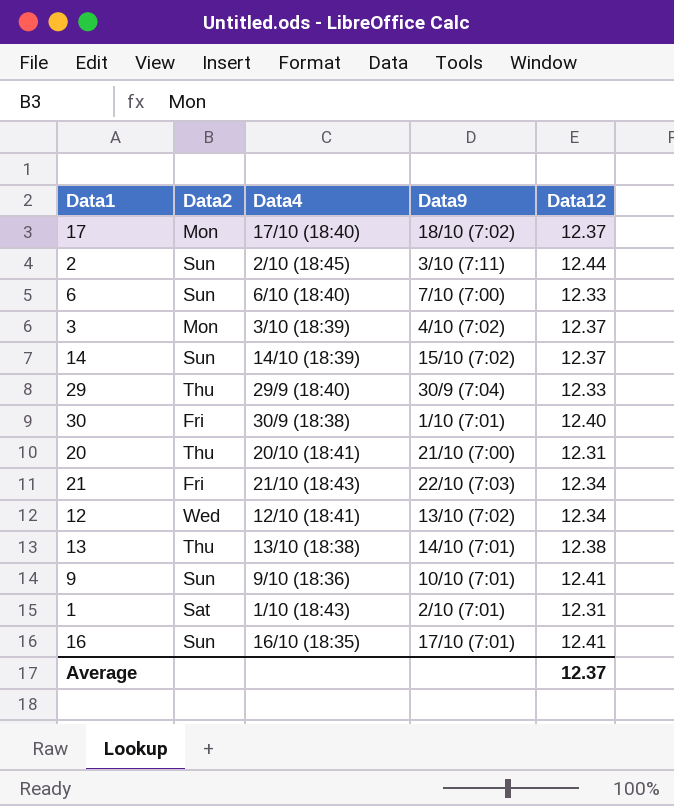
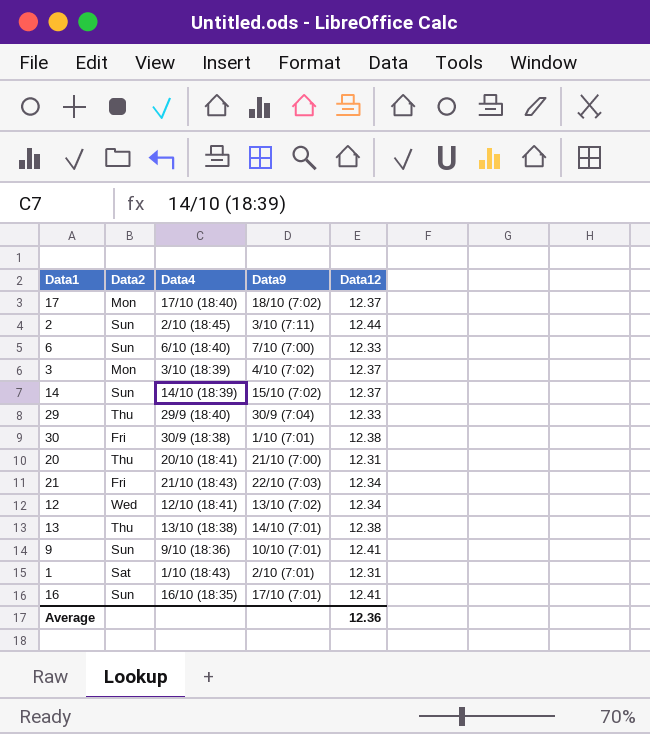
30 | Data12: 12.40 -> 12.38
Average | Data12: 12.37 -> 12.36

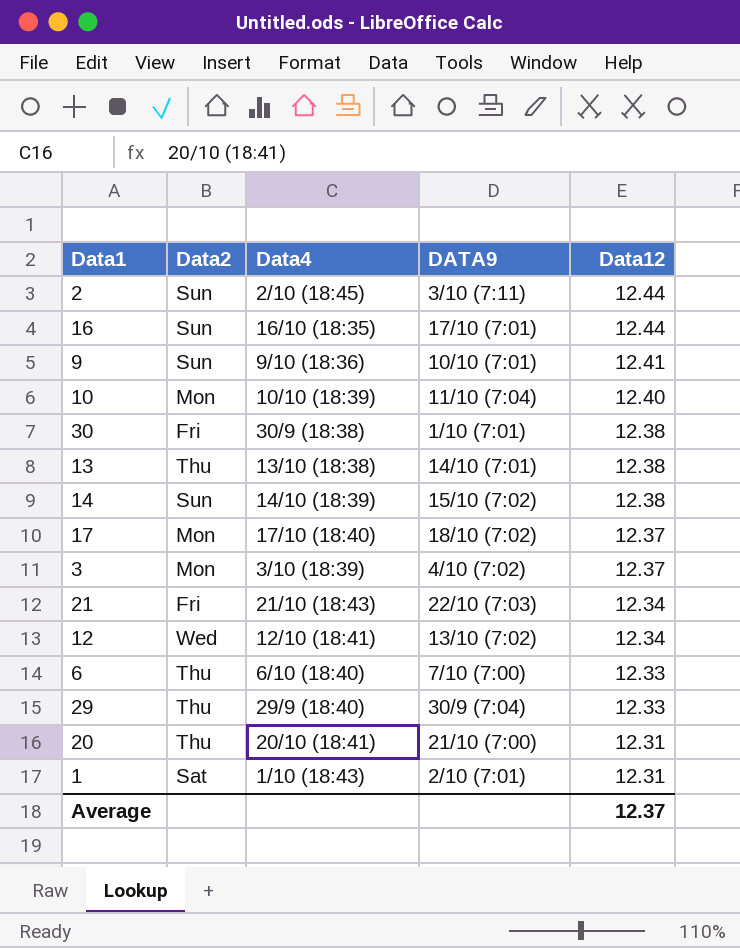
row order: none -> Data12 descending
column name: Data9 -> DATA9
16 | Data12: 12.41 -> 12.44
row 10: none -> Mon | 10/10 (18:39) | 11/10 (7:04) | 12.40
14 | Data12: 12.37 -> 12.38
6 | Data2: Sun -> Thu
Average | Data12: 12.36 -> 12.37

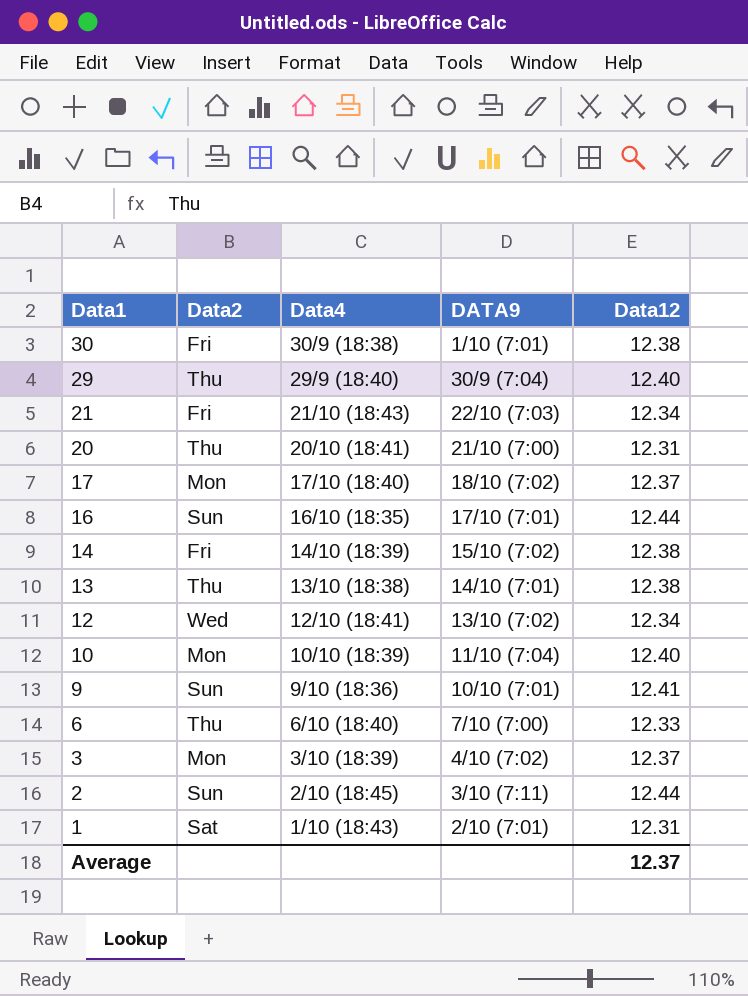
row order: Data12 descending -> Data1 descending
29 | Data12: 12.33 -> 12.40
14 | Data2: Sun -> Fri

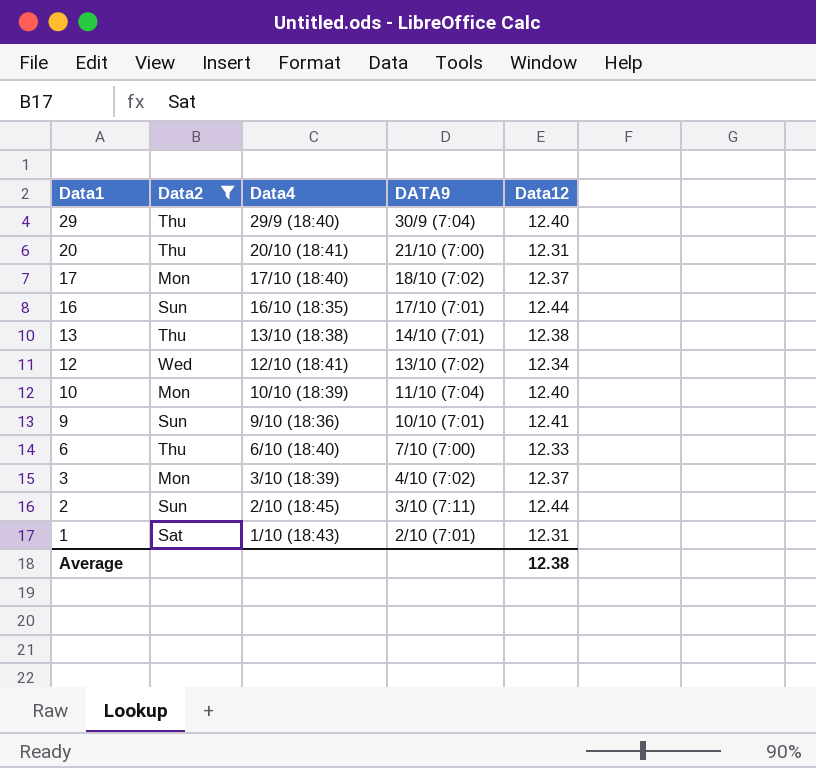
filter: none -> Data2 != Fri
Average | Data12: 12.37 -> 12.38

